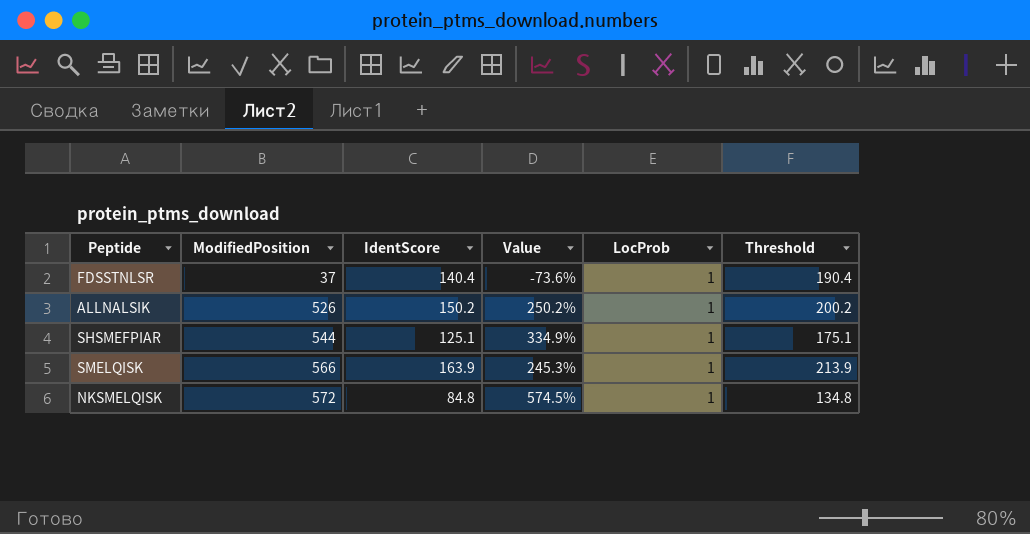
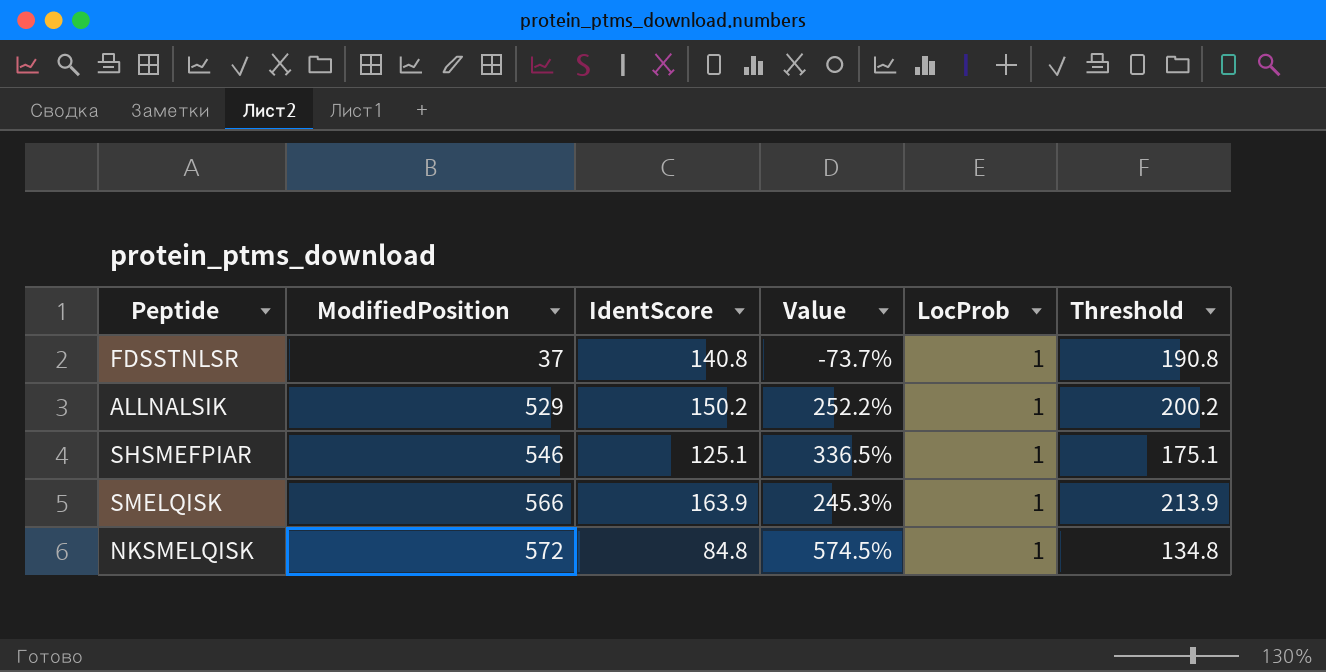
FDSSTNLSR | IdentScore: 140.4 -> 140.8
FDSSTNLSR | Value: -73.6% -> -73.7%
FDSSTNLSR | Threshold: 190.4 -> 190.8
ALLNALSIK | ModifiedPosition: 526 -> 529
ALLNALSIK | Value: 250.2% -> 252.2%
SHSMEFPIAR | ModifiedPosition: 544 -> 546
SHSMEFPIAR | Value: 334.9% -> 336.5%

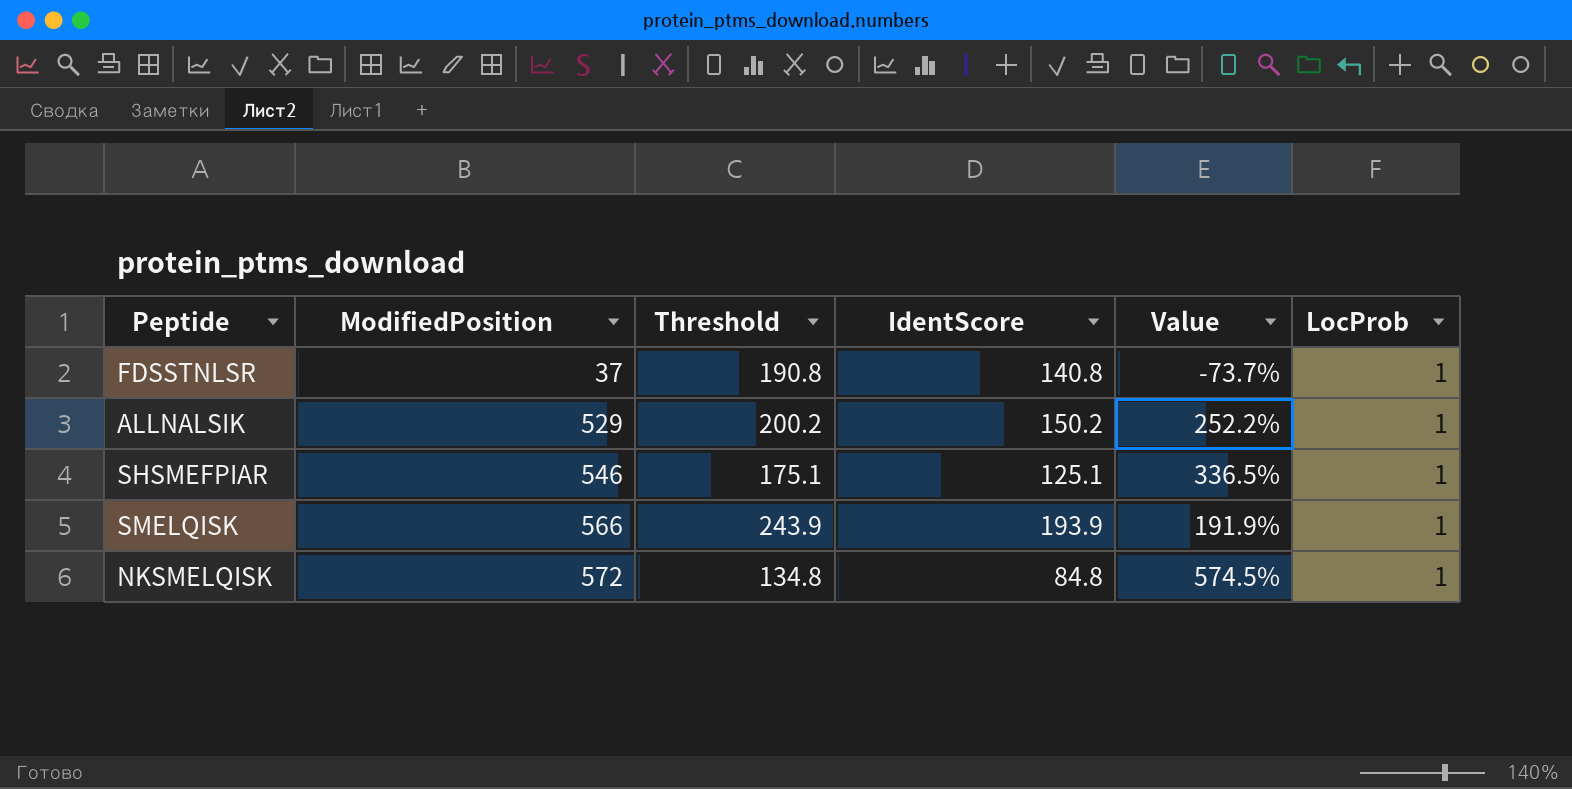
column Threshold | position: 6 -> 3
SMELQISK | Threshold: 213.9 -> 243.9
SMELQISK | IdentScore: 163.9 -> 193.9
SMELQISK | Value: 245.3% -> 191.9%

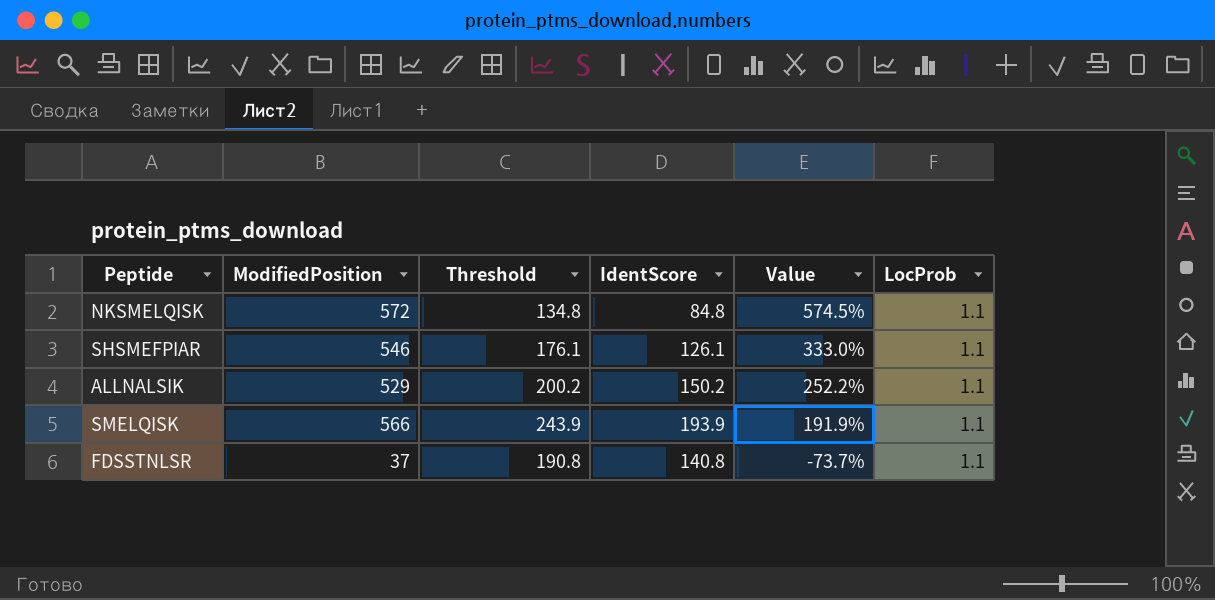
row order: ModifiedPosition ascending -> Value descending
NKSMELQISK | LocProb: 1 -> 1.1
SHSMEFPIAR | Threshold: 175.1 -> 176.1
SHSMEFPIAR | IdentScore: 125.1 -> 126.1
SHSMEFPIAR | Value: 336.5% -> 333.0%
SHSMEFPIAR | LocProb: 1 -> 1.1
ALLNALSIK | LocProb: 1 -> 1.1
SMELQISK | LocProb: 1 -> 1.1
FDSSTNLSR | LocProb: 1 -> 1.1

